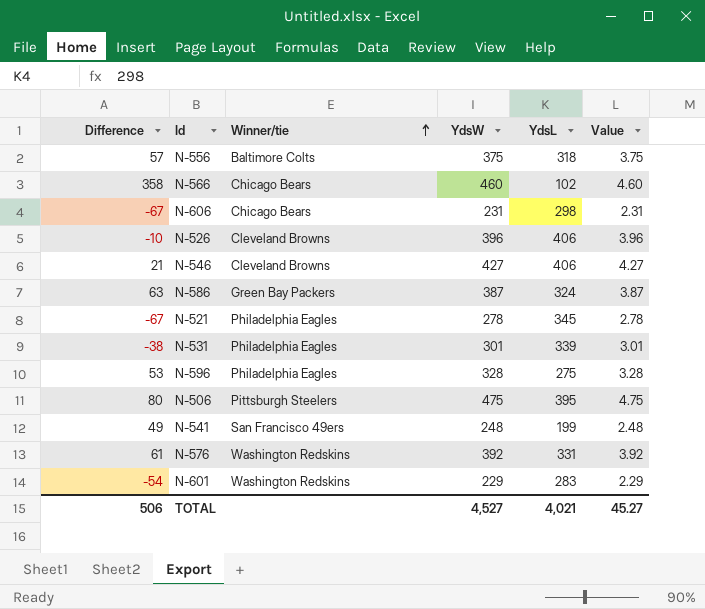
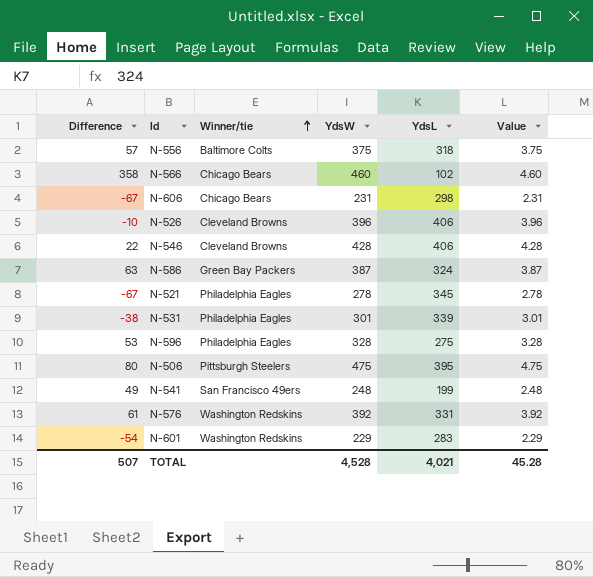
N-546 | Difference: 21 -> 22
N-546 | YdsW: 427 -> 428
N-546 | Value: 4.27 -> 4.28
TOTAL | Difference: 506 -> 507
TOTAL | YdsW: 4,527 -> 4,528
TOTAL | Value: 45.27 -> 45.28

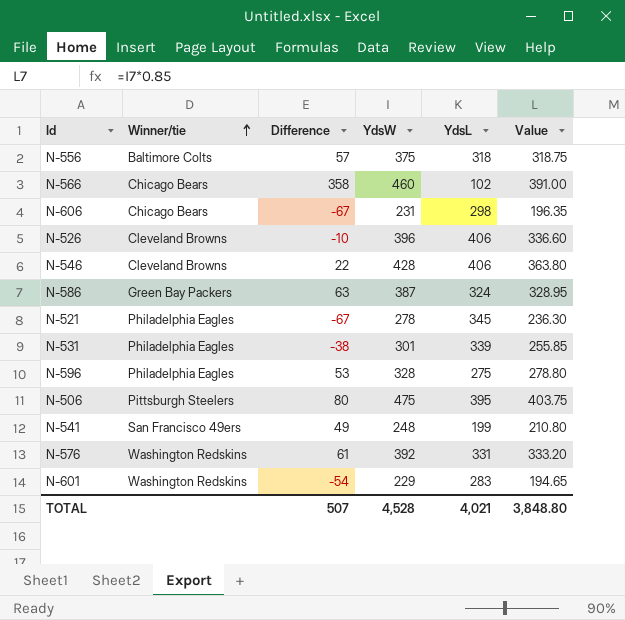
column Difference | position: 1 -> 3
column Value | formula: [YdsW] * 0.01 -> [YdsW] * 0.85
TOTAL | Value: 45.28 -> 3,848.80

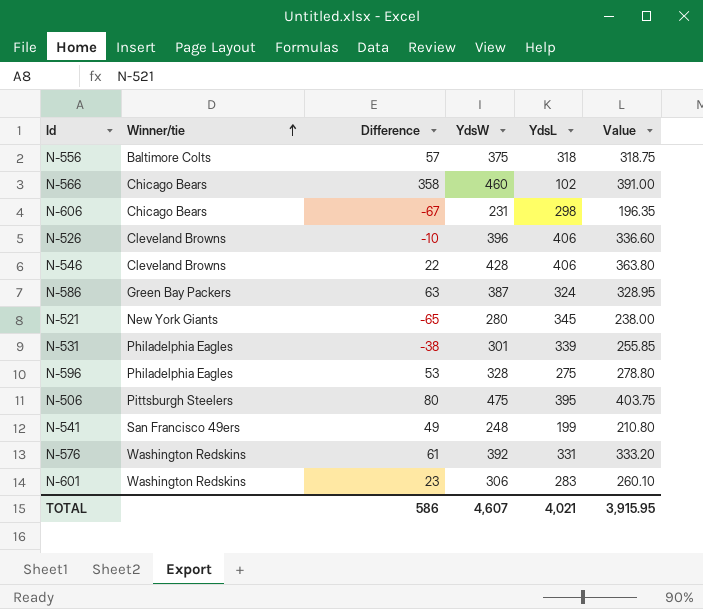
N-521 | Winner/tie: Philadelphia Eagles -> New York Giants
N-521 | Difference: -67 -> -65
N-521 | YdsW: 278 -> 280
N-521 | Value: 236.30 -> 238.00
N-601 | Difference: -54 -> 23
N-601 | YdsW: 229 -> 306
N-601 | Value: 194.65 -> 260.10
TOTAL | Difference: 507 -> 586
TOTAL | YdsW: 4,528 -> 4,607
TOTAL | Value: 3,848.80 -> 3,915.95

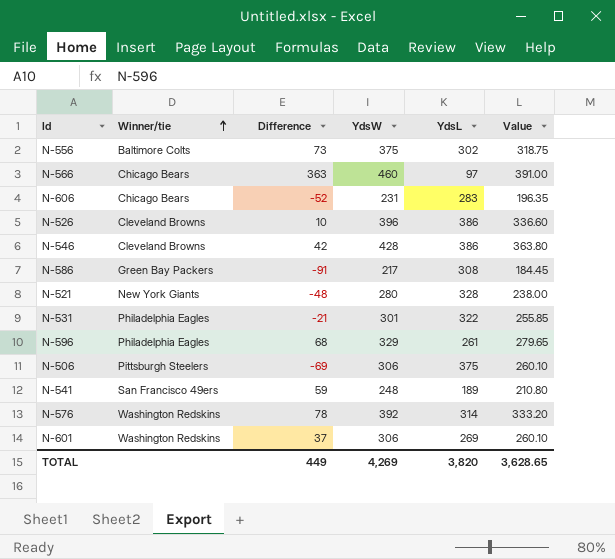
N-556 | Difference: 57 -> 73
N-556 | YdsL: 318 -> 302
N-566 | Difference: 358 -> 363
N-566 | YdsL: 102 -> 97
N-606 | Difference: -67 -> -52
N-606 | YdsL: 298 -> 283
N-526 | Difference: -10 -> 10
N-526 | YdsL: 406 -> 386
N-546 | Difference: 22 -> 42
N-546 | YdsL: 406 -> 386
N-586 | Difference: 63 -> -91
N-586 | YdsW: 387 -> 217
N-586 | YdsL: 324 -> 308
N-586 | Value: 328.95 -> 184.45
N-521 | Difference: -65 -> -48
N-521 | YdsL: 345 -> 328
N-531 | Difference: -38 -> -21
N-531 | YdsL: 339 -> 322
N-596 | Difference: 53 -> 68
N-596 | YdsW: 328 -> 329
N-596 | YdsL: 275 -> 261
N-596 | Value: 278.80 -> 279.65
N-506 | Difference: 80 -> -69
N-506 | YdsW: 475 -> 306
N-506 | YdsL: 395 -> 375
N-506 | Value: 403.75 -> 260.10
N-541 | Difference: 49 -> 59
N-541 | YdsL: 199 -> 189
N-576 | Difference: 61 -> 78
N-576 | YdsL: 331 -> 314
N-601 | Difference: 23 -> 37
N-601 | YdsL: 283 -> 269
TOTAL | Difference: 586 -> 449
TOTAL | YdsW: 4,607 -> 4,269
TOTAL | YdsL: 4,021 -> 3,820
TOTAL | Value: 3,915.95 -> 3,628.65

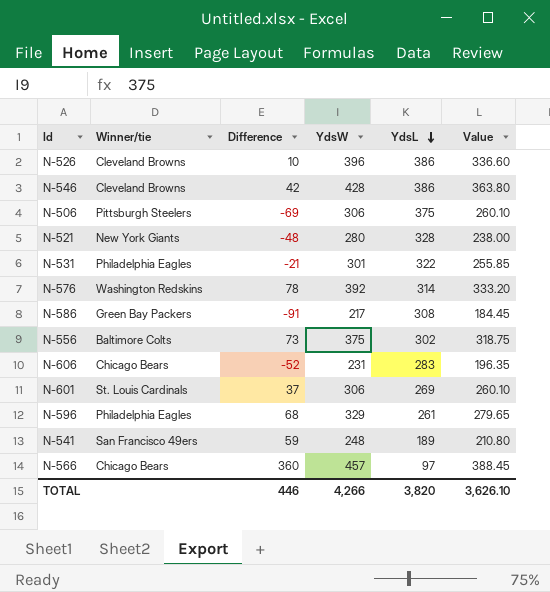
row order: Winner/tie ascending -> YdsL descending
N-601 | Winner/tie: Washington Redskins -> St. Louis Cardinals
N-566 | Difference: 363 -> 360
N-566 | YdsW: 460 -> 457
N-566 | Value: 391.00 -> 388.45
TOTAL | Difference: 449 -> 446
TOTAL | YdsW: 4,269 -> 4,266
TOTAL | Value: 3,628.65 -> 3,626.10

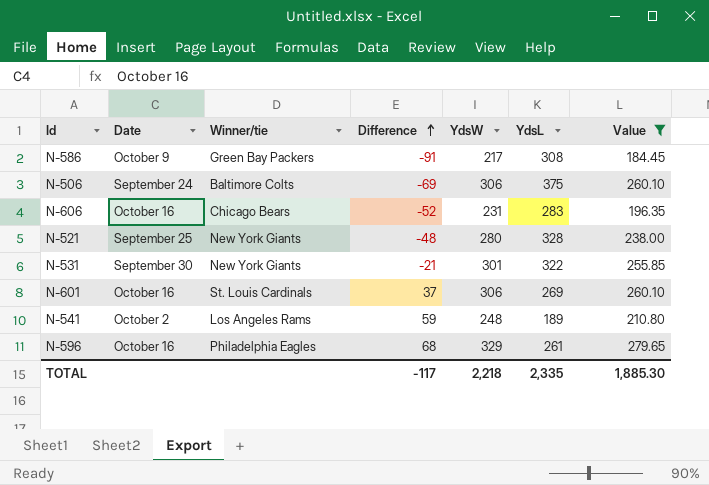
filter: none -> Value <= 279.65
row order: YdsL descending -> Difference ascending
column Date | position: none -> 2
N-506 | Winner/tie: Pittsburgh Steelers -> Baltimore Colts
N-531 | Winner/tie: Philadelphia Eagles -> New York Giants
N-541 | Winner/tie: San Francisco 49ers -> Los Angeles Rams
TOTAL | Difference: 446 -> -117
TOTAL | YdsW: 4,266 -> 2,218
TOTAL | YdsL: 3,820 -> 2,335
TOTAL | Value: 3,626.10 -> 1,885.30

